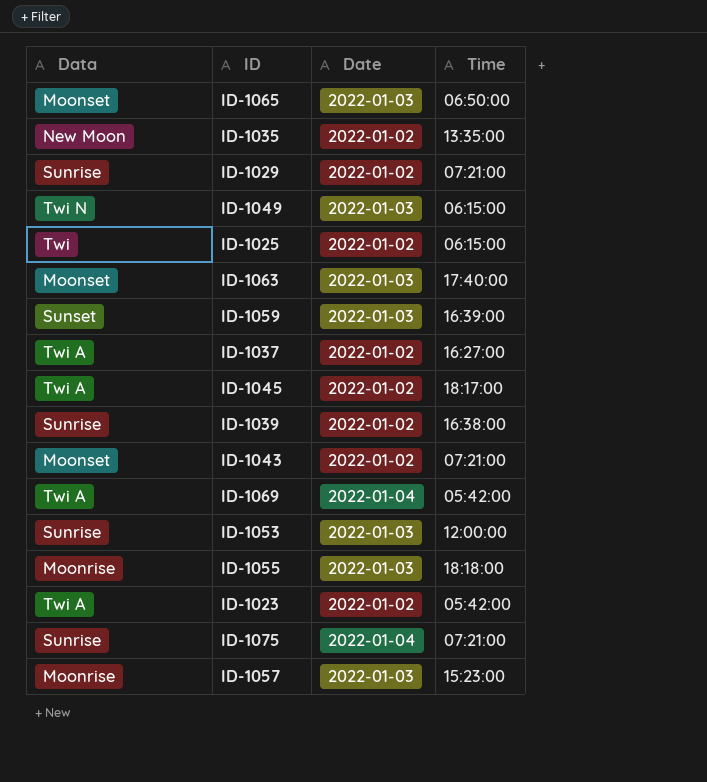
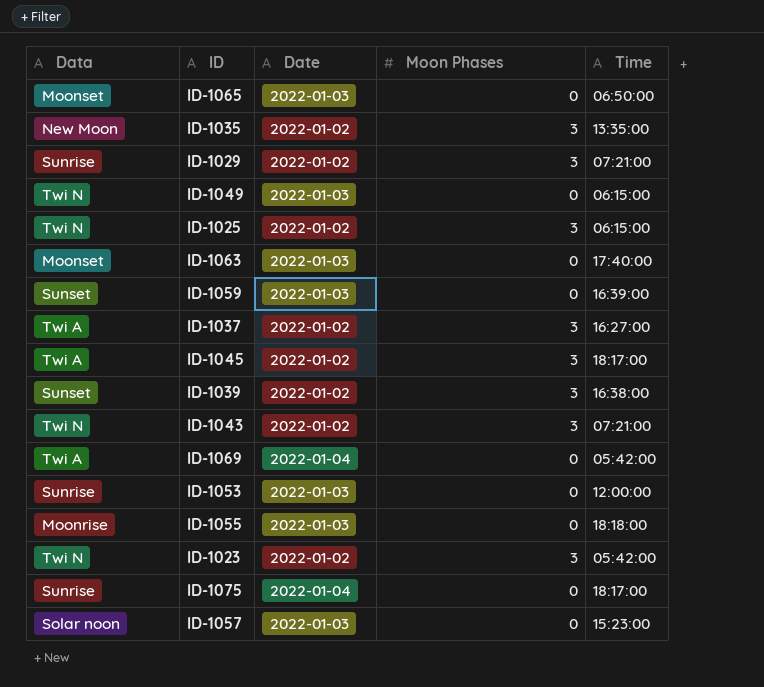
column Moon Phases | position: none -> 4
ID-1025 | Data: Twi -> Twi N
ID-1039 | Data: Sunrise -> Sunset
ID-1043 | Data: Moonset -> Twi N
ID-1023 | Data: Twi A -> Twi N
ID-1075 | Time: 07:21:00 -> 18:17:00
ID-1057 | Data: Moonrise -> Solar noon

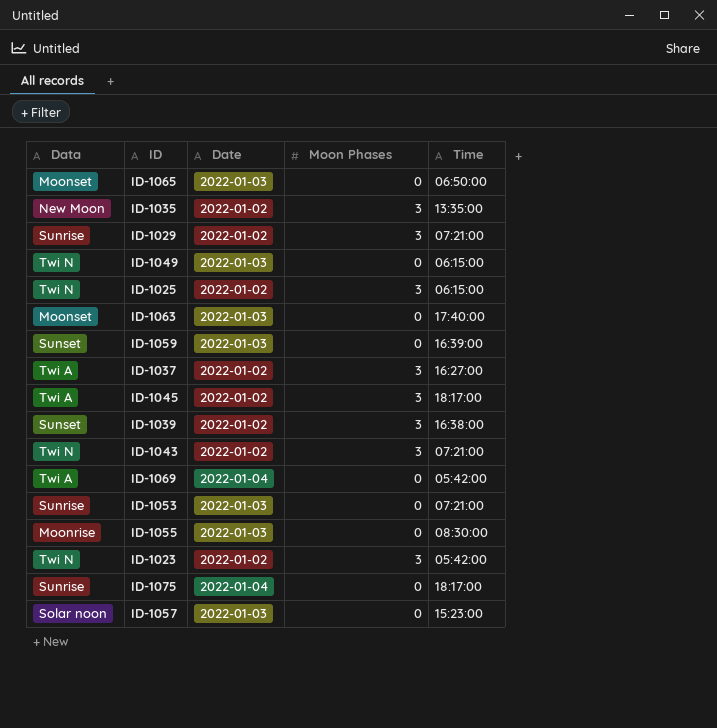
ID-1053 | Time: 12:00:00 -> 07:21:00
ID-1055 | Time: 18:18:00 -> 08:30:00

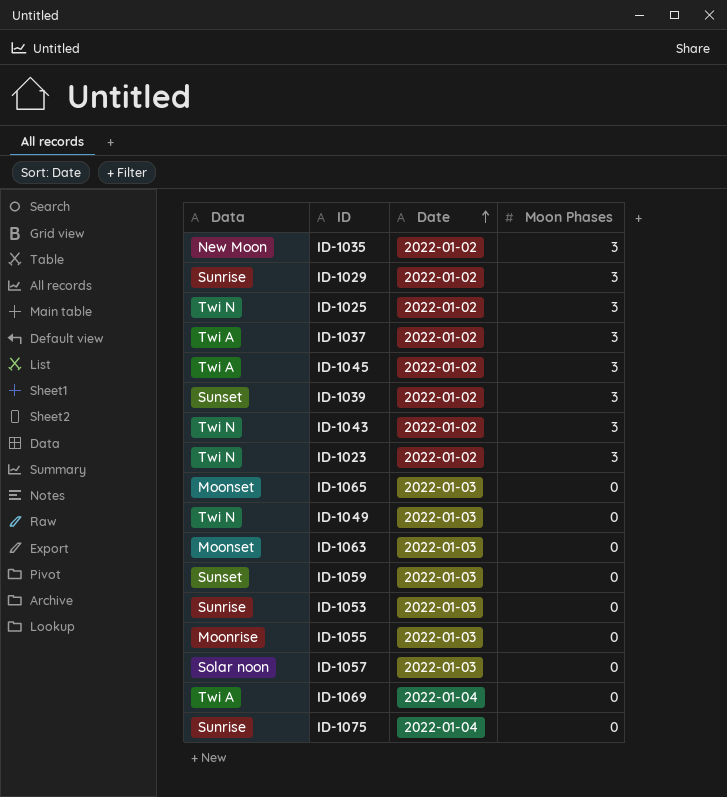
row order: none -> Date ascending
column Time | position: 5 -> none

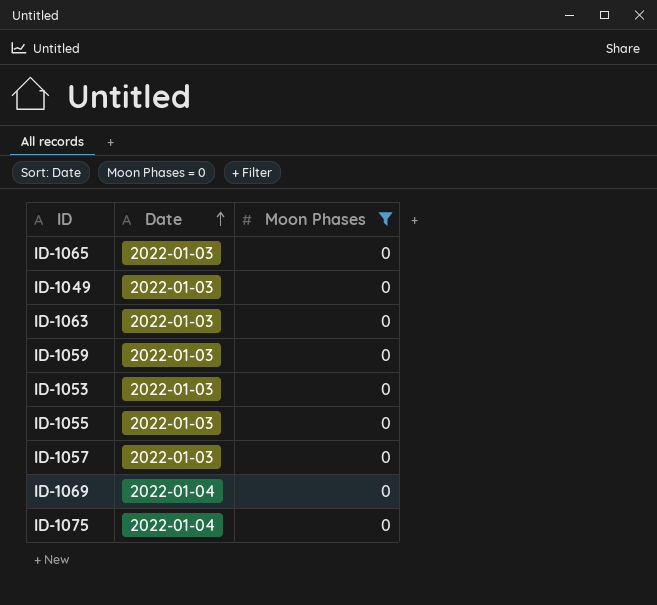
filter: none -> Moon Phases = 0
column Data | position: 1 -> none

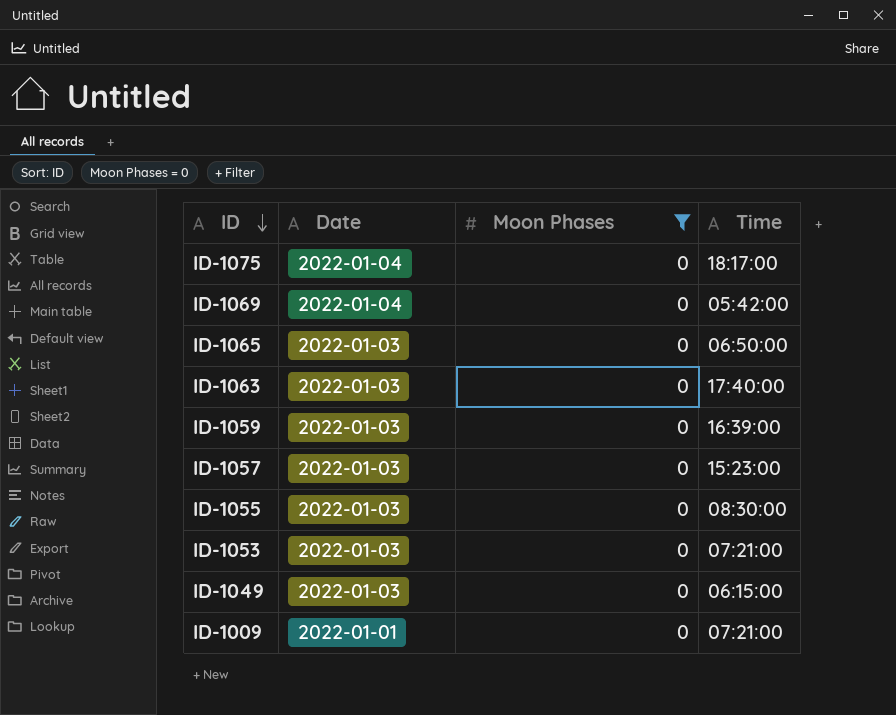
row order: Date ascending -> ID descending
column Time | position: none -> 4
row ID-1009: none -> 2022-01-01 | 0 | 07:21:00

